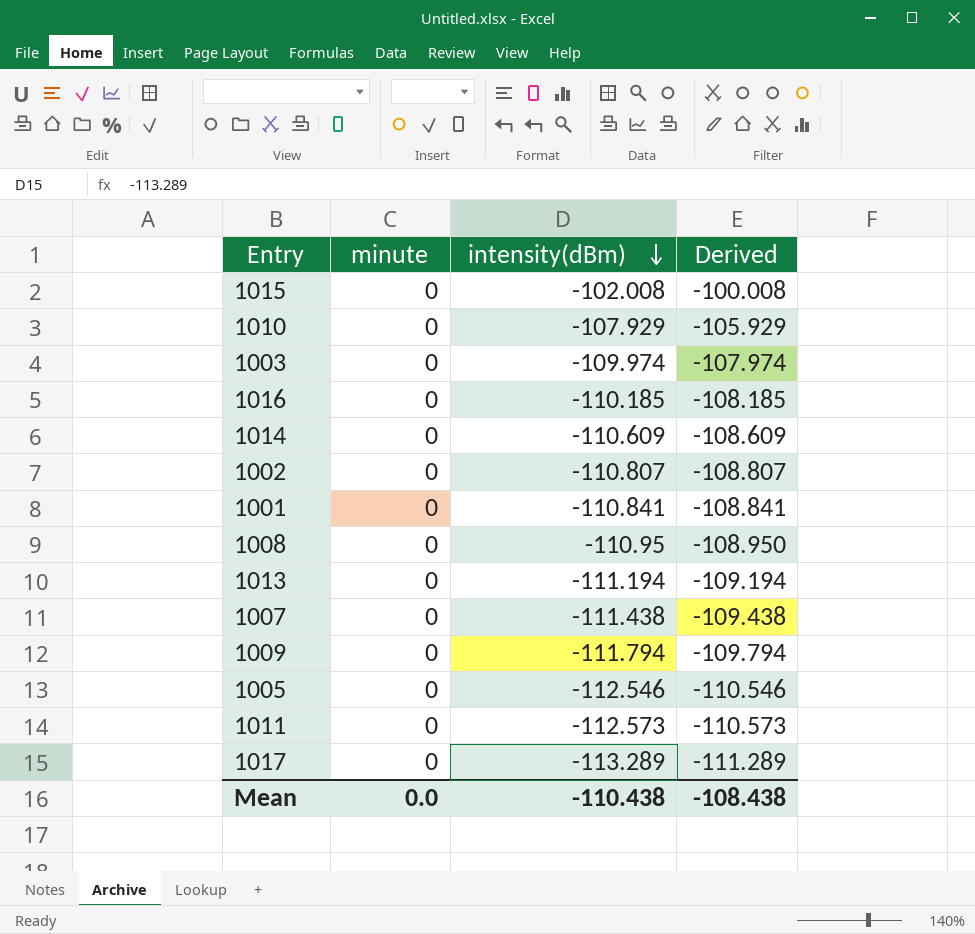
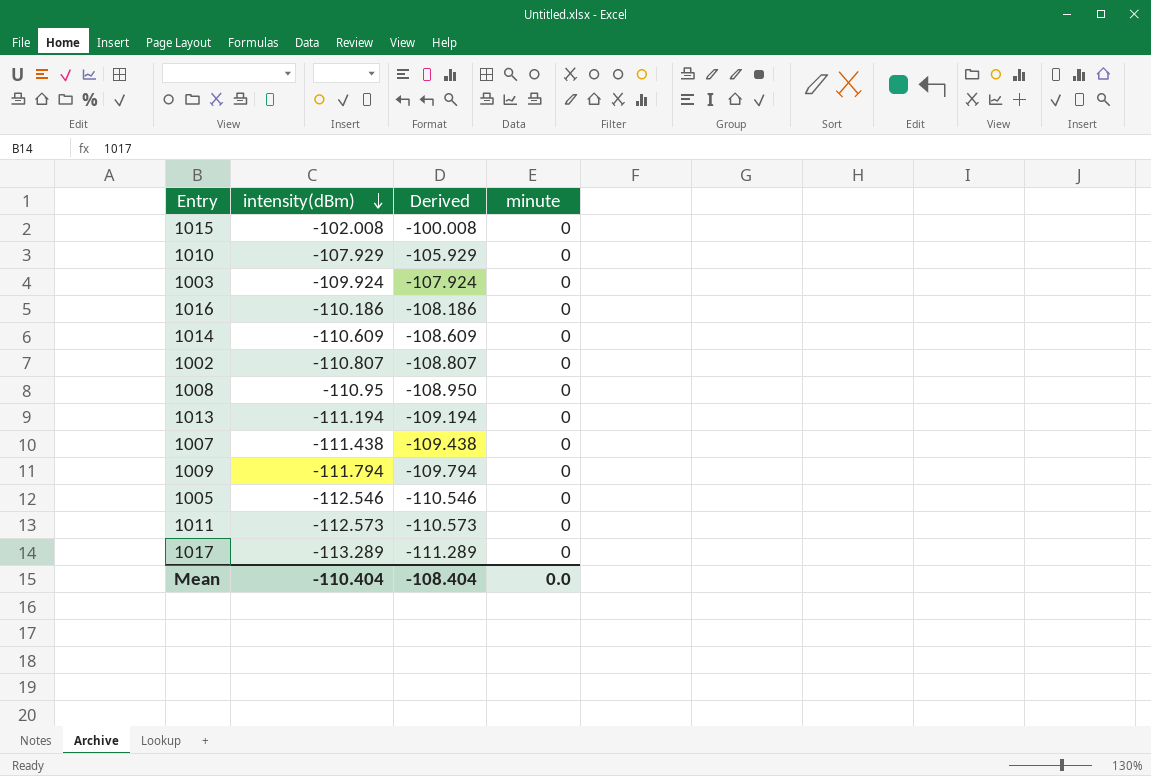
column minute | position: 2 -> 4
row 1001: 0 | -110.841 | -108.841 -> none
1003 | intensity(dBm): -109.974 -> -109.924
1003 | Derived: -107.974 -> -107.924
1016 | intensity(dBm): -110.185 -> -110.186
1016 | Derived: -108.185 -> -108.186
Mean | intensity(dBm): -110.438 -> -110.404
Mean | Derived: -108.438 -> -108.404

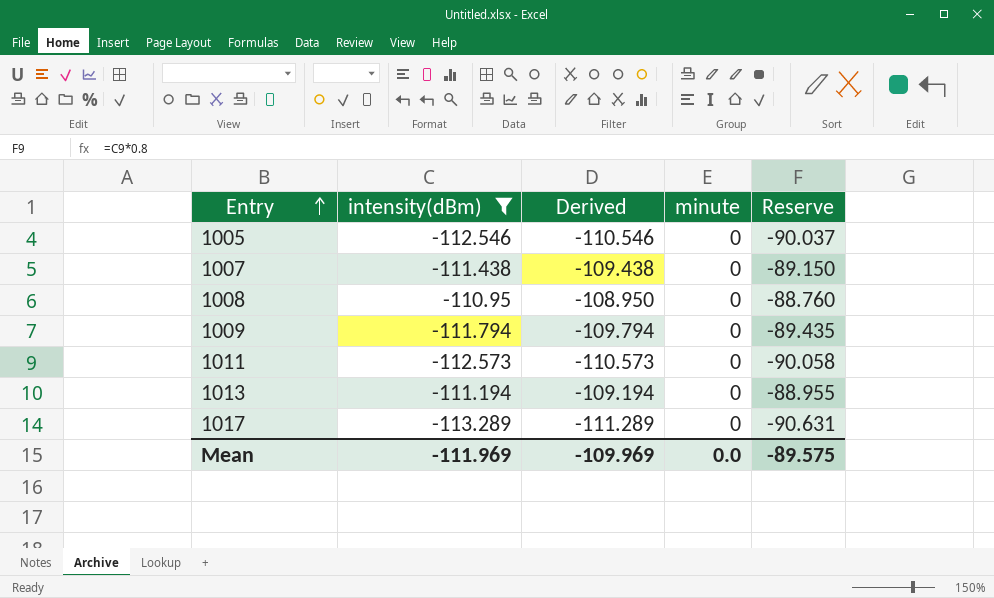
filter: none -> intensity(dBm) <= -110.95
row order: intensity(dBm) descending -> Entry ascending
column Reserve | formula: none -> [intensity(dBm)] * 0.8
Mean | intensity(dBm): -110.404 -> -111.969
Mean | Derived: -108.404 -> -109.969

